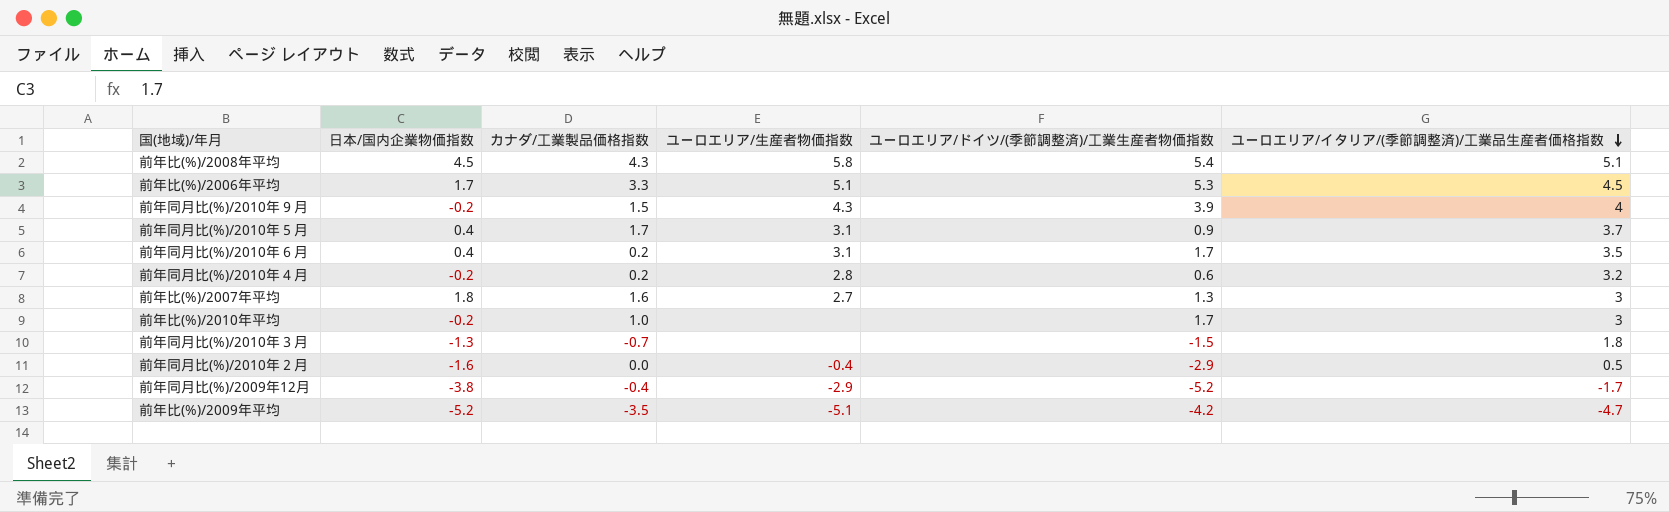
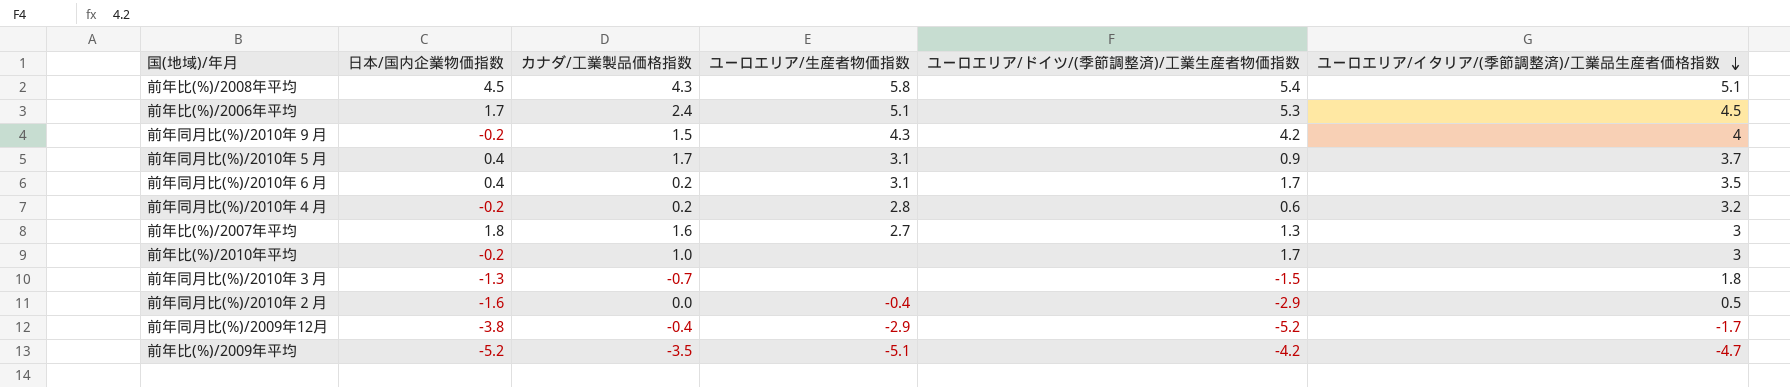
前年比(%)/2006年平均 | カナダ/工業製品価格指数: 3.3 -> 2.4
前年同月比(%)/2010年９月 | ユーロエリア/ドイツ/(季節調整済)/工業生産者物価指数: 3.9 -> 4.2

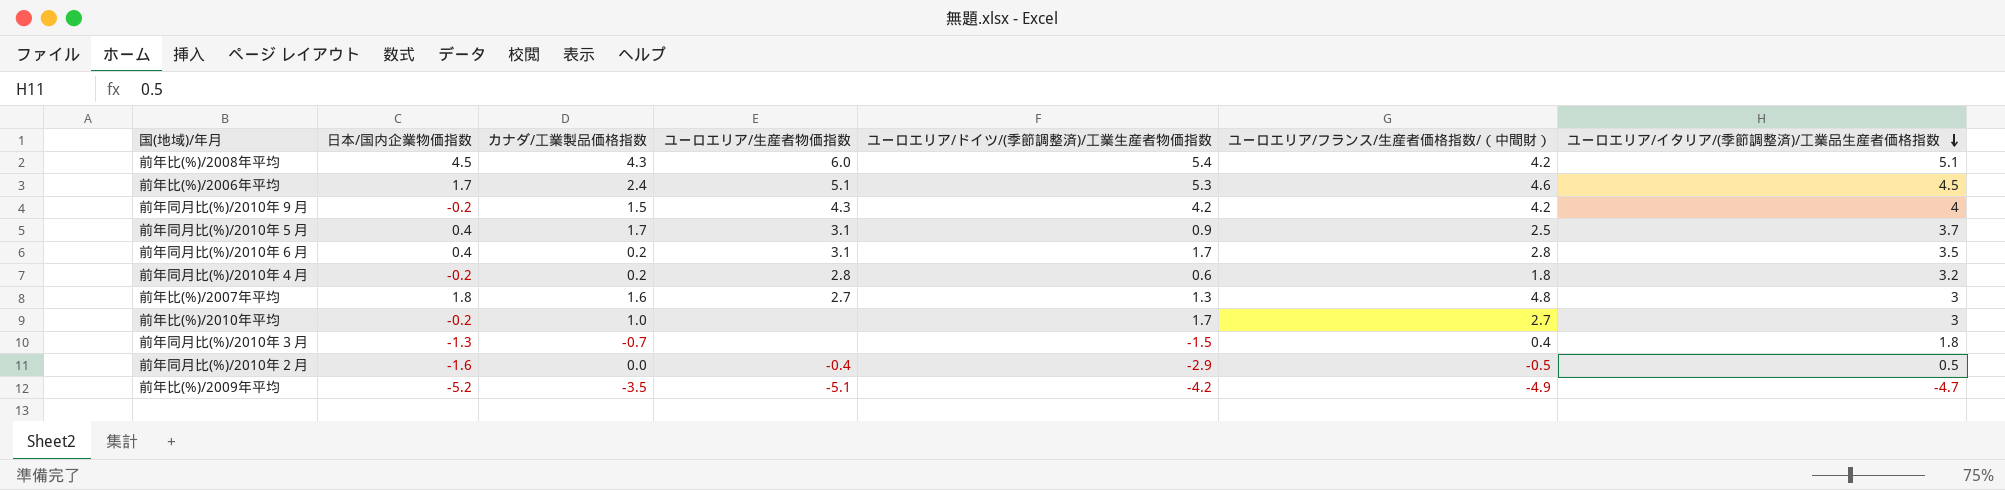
column ユーロエリア/フランス/生産者価格指数/（中間財） | position: none -> 6
row 前年同月比(%)/2009年12月: -3.8 | -0.4 | -2.9 | -5.2 | -1.7 -> none
前年比(%)/2008年平均 | ユーロエリア/生産者物価指数: 5.8 -> 6.0

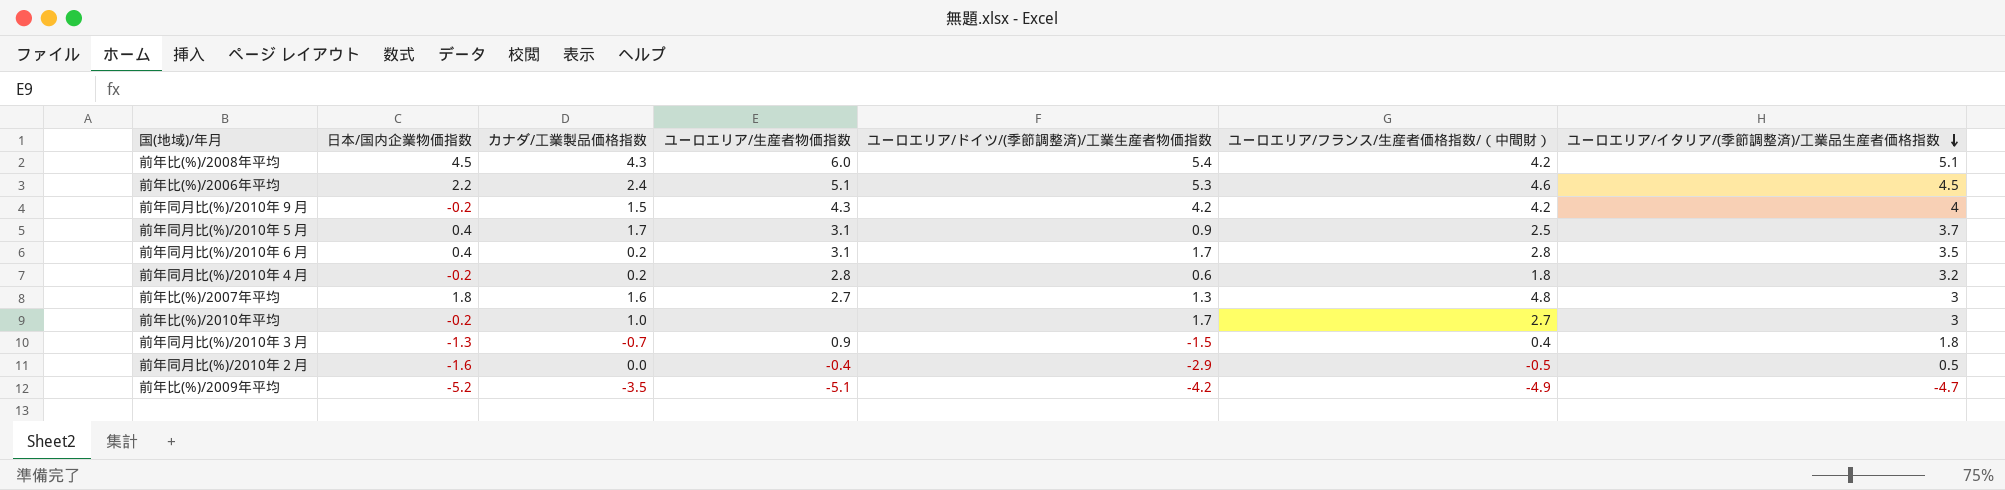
前年比(%)/2006年平均 | 日本/国内企業物価指数: 1.7 -> 2.2
前年同月比(%)/2010年３月 | ユーロエリア/生産者物価指数: none -> 0.9

